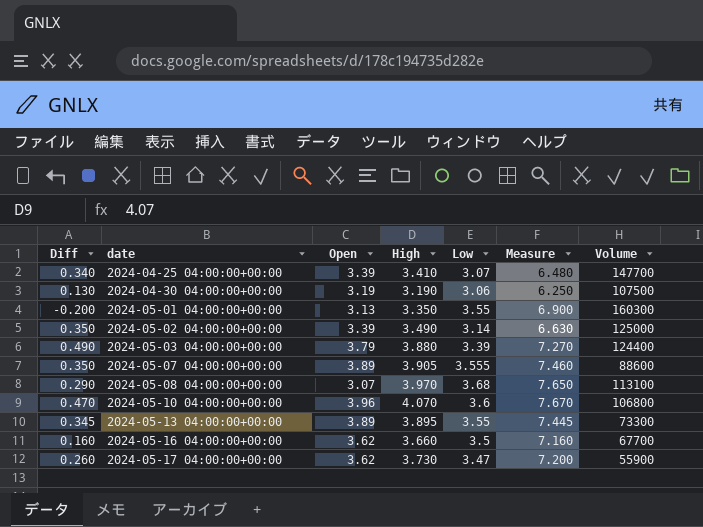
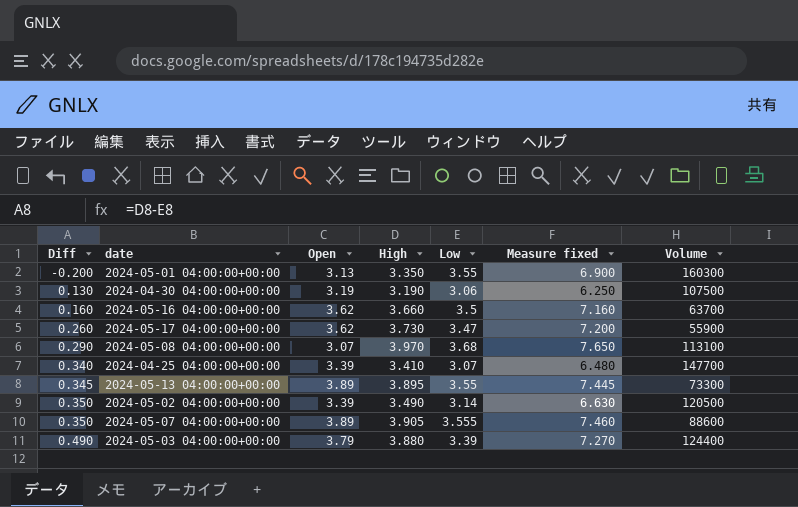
row order: date ascending -> Diff ascending
column name: Measure -> Measure fixed
row 2024-05-10 04:00:00+00:00: 0.470 | 3.96 | 4.070 | 3.6 | 7.670 | 106800 -> none
2024-05-16 04:00:00+00:00 | Volume: 67700 -> 63700
2024-05-02 04:00:00+00:00 | Volume: 125000 -> 120500

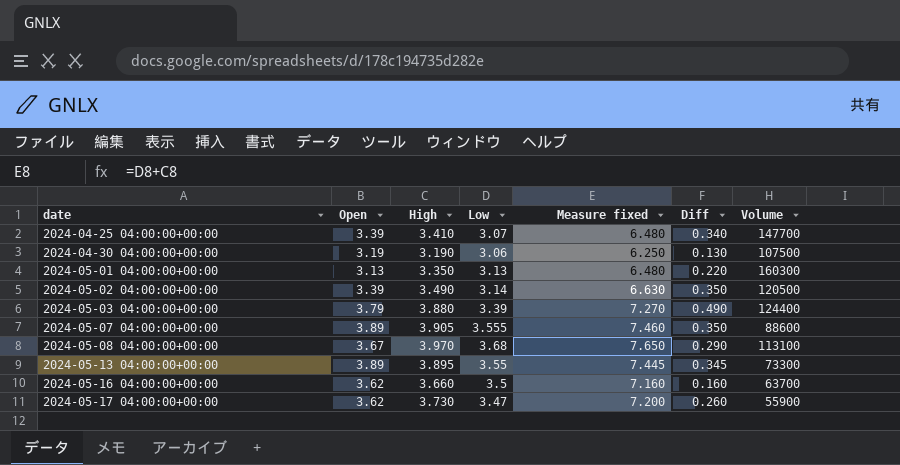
row order: Diff ascending -> date ascending
column Diff | position: 1 -> 6
2024-05-01 04:00:00+00:00 | Low: 3.55 -> 3.13
2024-05-01 04:00:00+00:00 | Measure fixed: 6.900 -> 6.480
2024-05-01 04:00:00+00:00 | Diff: -0.200 -> 0.220
2024-05-08 04:00:00+00:00 | Open: 3.07 -> 3.67

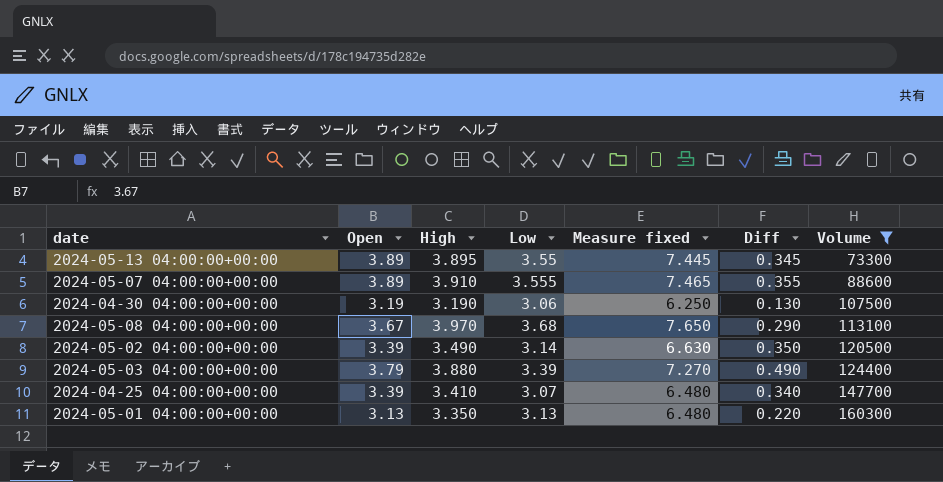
filter: none -> Volume >= 73300
row order: date ascending -> Volume ascending
2024-05-07 04:00:00+00:00 | High: 3.905 -> 3.910
2024-05-07 04:00:00+00:00 | Measure fixed: 7.460 -> 7.465
2024-05-07 04:00:00+00:00 | Diff: 0.350 -> 0.355

